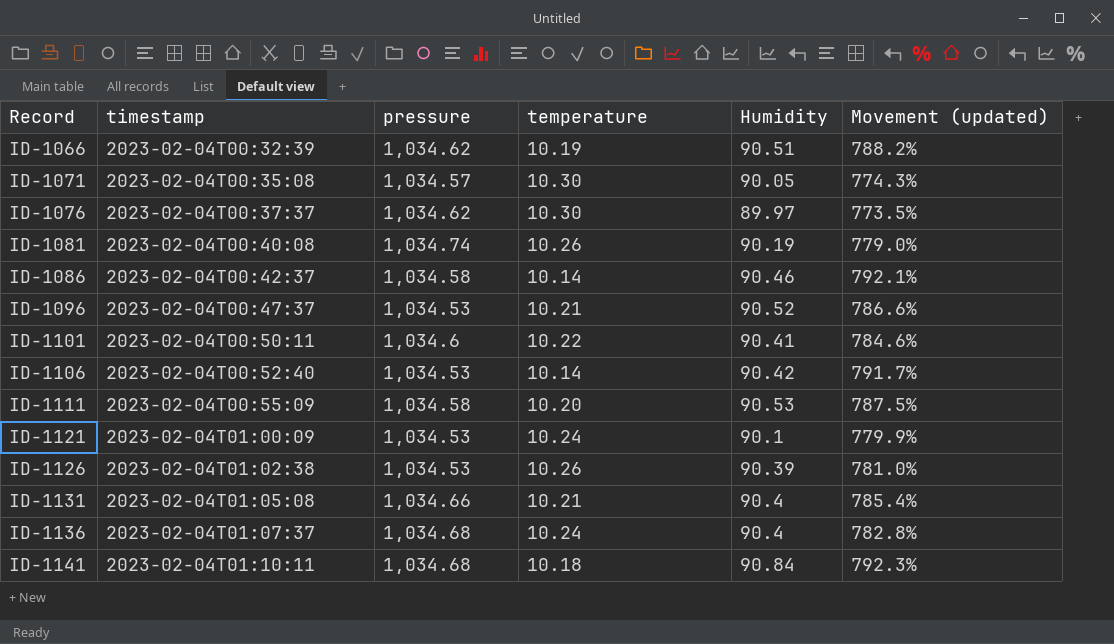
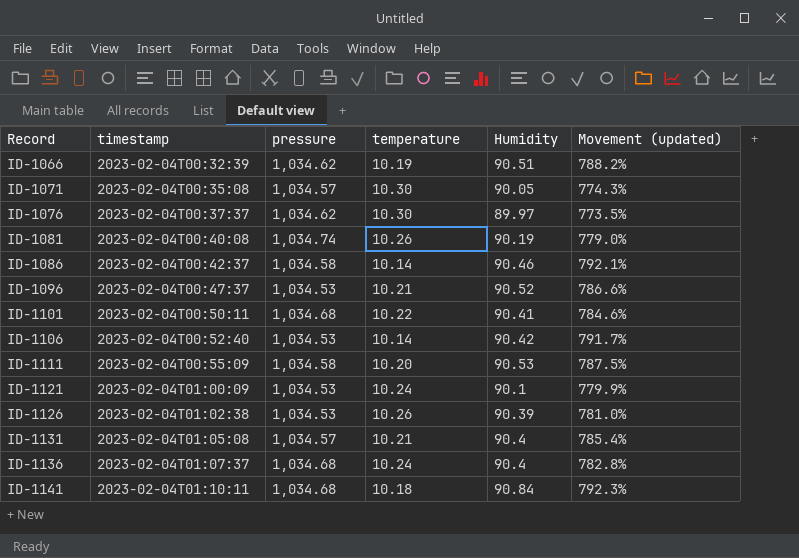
ID-1101 | pressure: 1,034.6 -> 1,034.68
ID-1131 | pressure: 1,034.66 -> 1,034.57

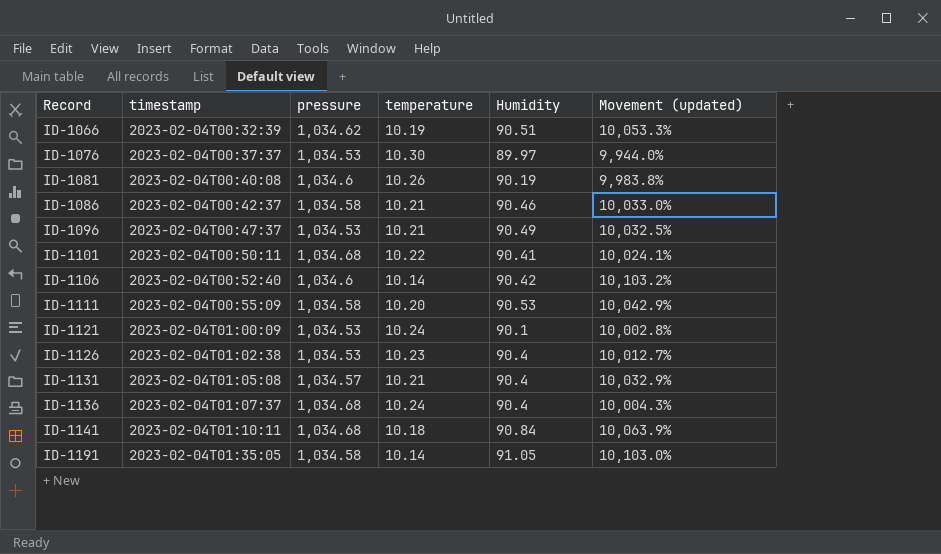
column Movement (updated) | formula: ([Humidity] - [temperature]) / [temperature] -> ([pressure] - [temperature]) / [temperature]
row ID-1071: 2023-02-04T00:35:08 | 1,034.57 | 10.30 | 90.05 | 774.3% -> none
ID-1076 | pressure: 1,034.62 -> 1,034.53
ID-1081 | pressure: 1,034.74 -> 1,034.6
ID-1086 | temperature: 10.14 -> 10.21
ID-1096 | Humidity: 90.52 -> 90.49
ID-1106 | pressure: 1,034.53 -> 1,034.6
ID-1126 | temperature: 10.26 -> 10.23
ID-1126 | Humidity: 90.39 -> 90.4
row ID-1191: none -> 2023-02-04T01:35:05 | 1,034.58 | 10.14 | 91.05 | 10,103.0%

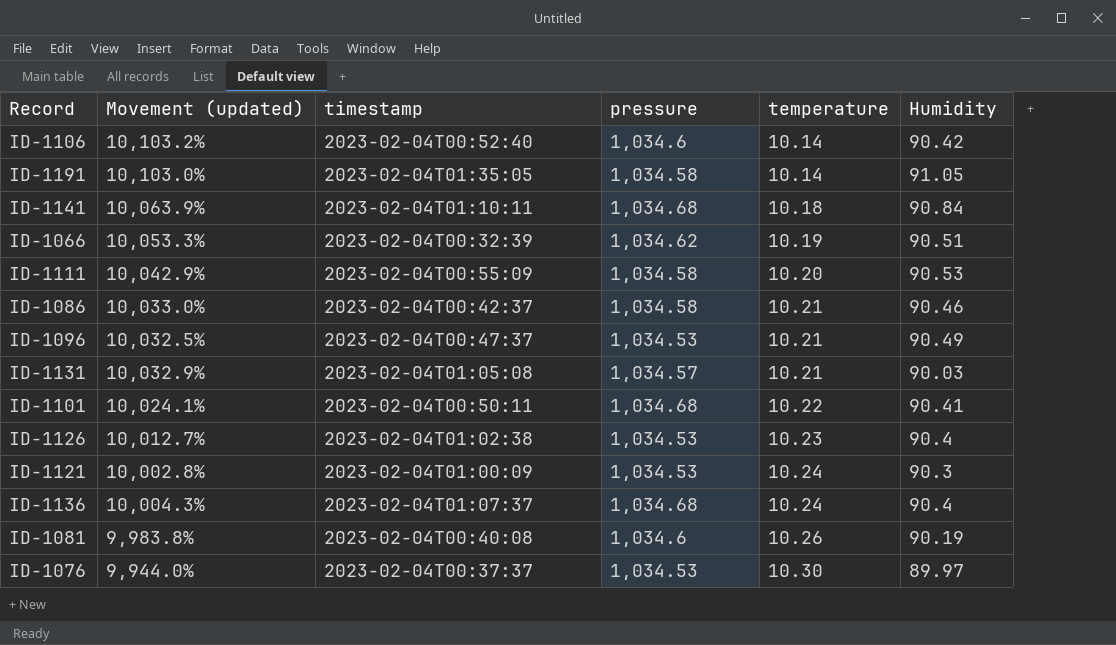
row order: Record ascending -> temperature ascending
column Movement (updated) | position: 6 -> 2
ID-1131 | Humidity: 90.4 -> 90.03
ID-1121 | Humidity: 90.1 -> 90.3

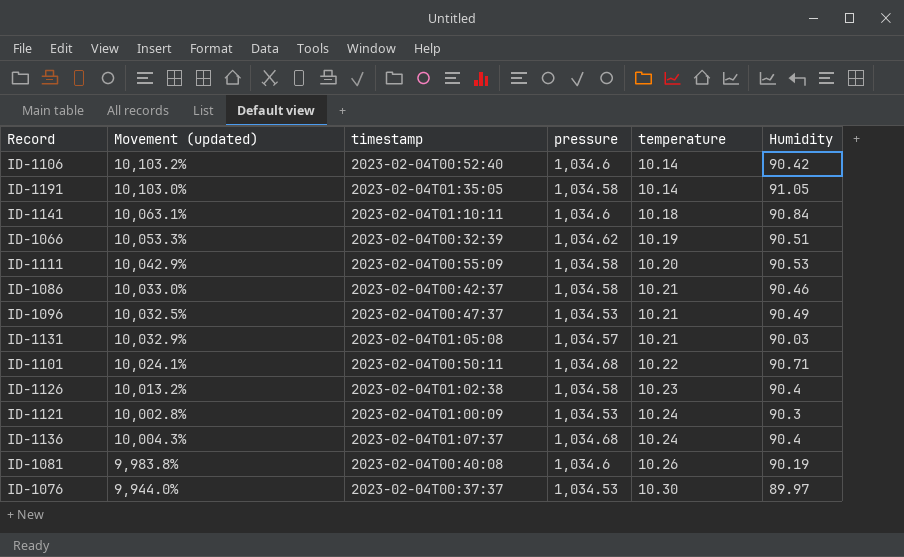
ID-1141 | Movement (updated): 10,063.9% -> 10,063.1%
ID-1141 | pressure: 1,034.68 -> 1,034.6
ID-1101 | Humidity: 90.41 -> 90.71
ID-1126 | Movement (updated): 10,012.7% -> 10,013.2%
ID-1126 | pressure: 1,034.53 -> 1,034.58

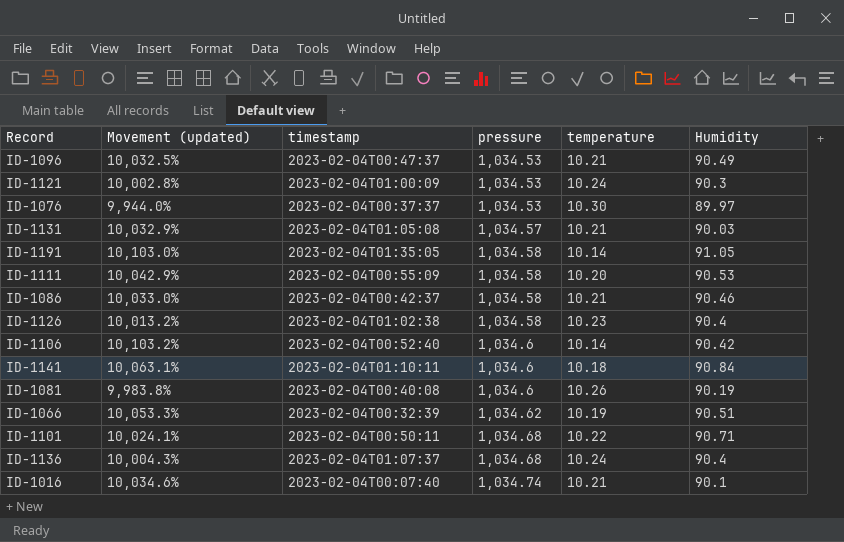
row order: temperature ascending -> pressure ascending
row ID-1016: none -> 10,034.6% | 2023-02-04T00:07:40 | 1,034.74 | 10.21 | 90.1

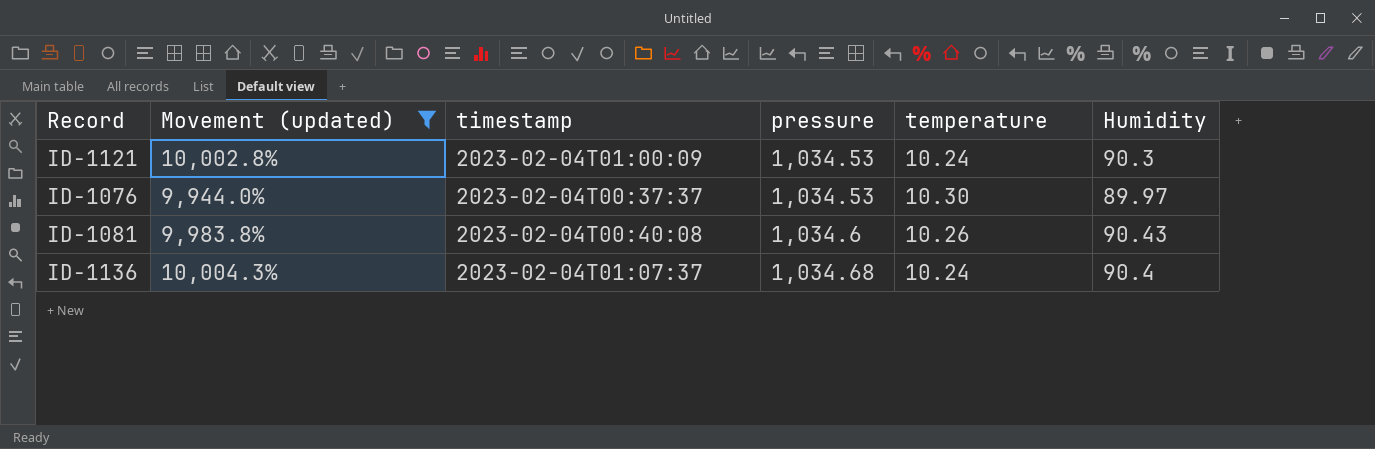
filter: none -> Movement (updated) <= 10,004.3%
ID-1081 | Humidity: 90.19 -> 90.43

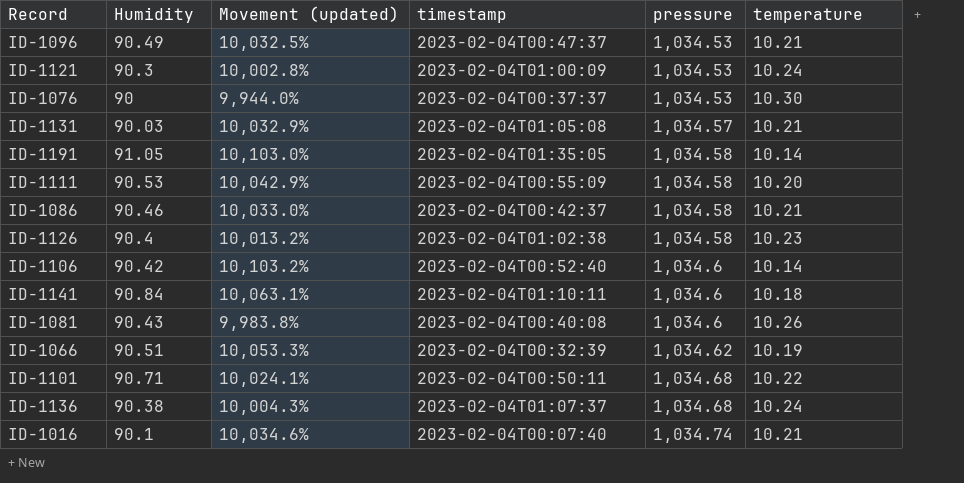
filter: Movement (updated) <= 10,004.3% -> none
column Humidity | position: 6 -> 2
ID-1076 | Humidity: 89.97 -> 90
ID-1136 | Humidity: 90.4 -> 90.38

